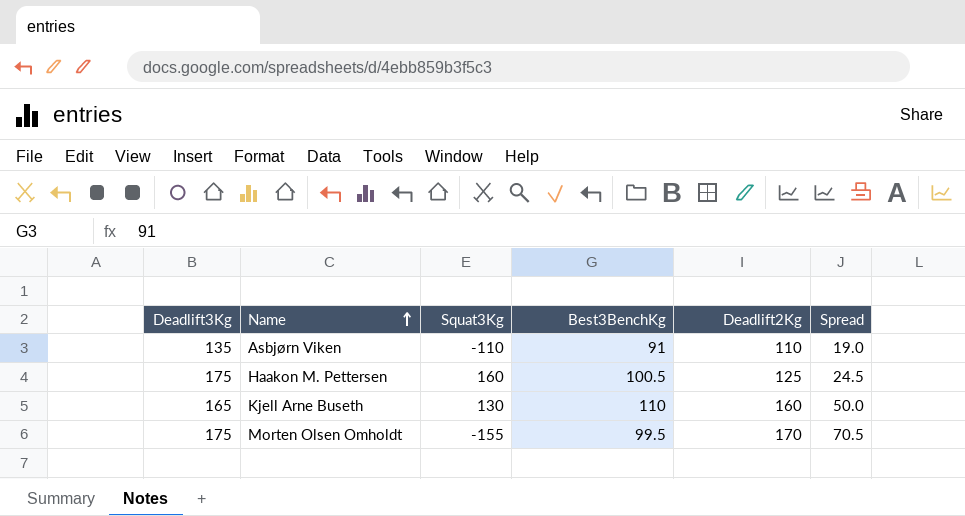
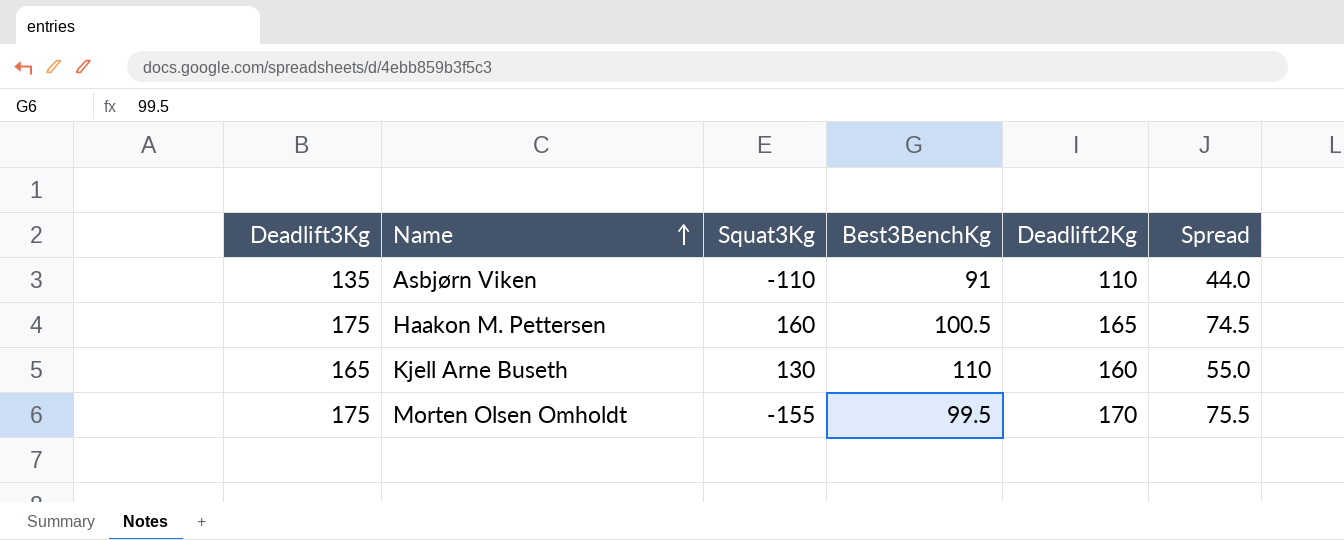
column Spread | formula: [Deadlift2Kg] - [Best3BenchKg] -> [Deadlift3Kg] - [Best3BenchKg]
Haakon M. Pettersen | Deadlift2Kg: 125 -> 165

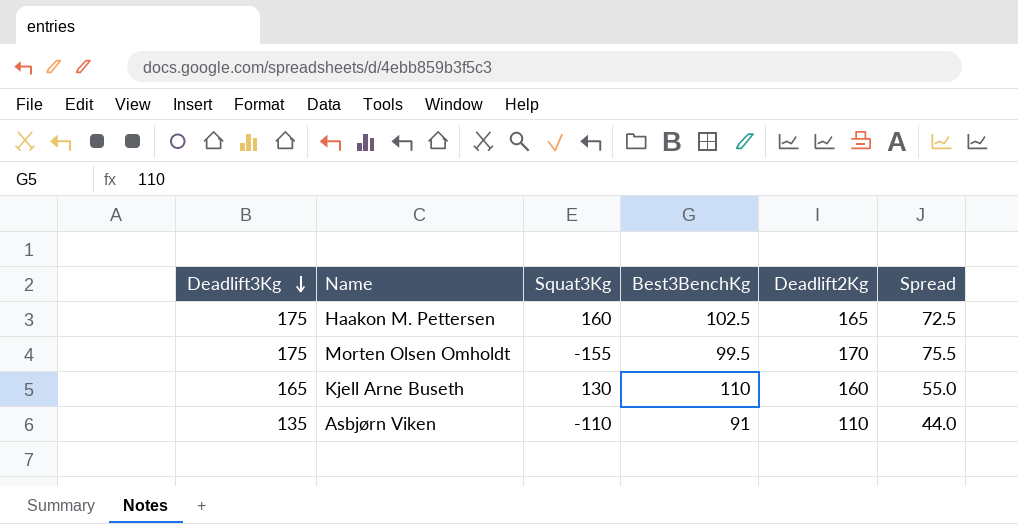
row order: Name ascending -> Deadlift3Kg descending
Haakon M. Pettersen | Best3BenchKg: 100.5 -> 102.5
Haakon M. Pettersen | Spread: 74.5 -> 72.5

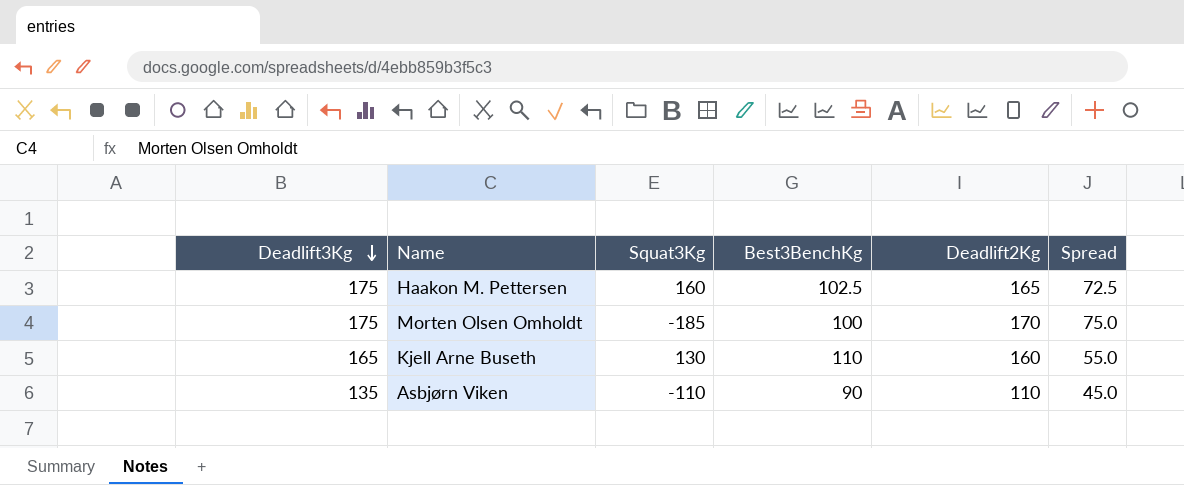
Morten Olsen Omholdt | Squat3Kg: -155 -> -185
Morten Olsen Omholdt | Best3BenchKg: 99.5 -> 100
Morten Olsen Omholdt | Spread: 75.5 -> 75.0
Asbjørn Viken | Best3BenchKg: 91 -> 90
Asbjørn Viken | Spread: 44.0 -> 45.0

